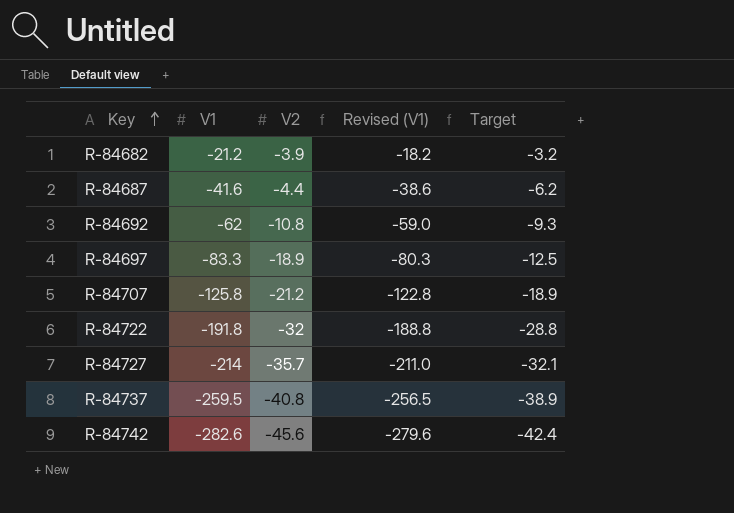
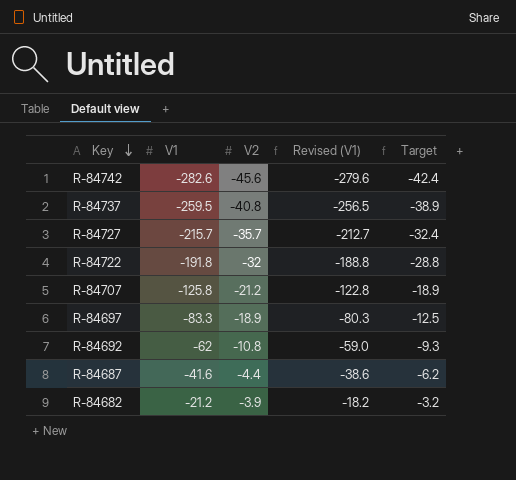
row order: Key ascending -> Key descending
R-84727 | V1: -214 -> -215.7
R-84727 | Revised (V1): -211.0 -> -212.7
R-84727 | Target: -32.1 -> -32.4

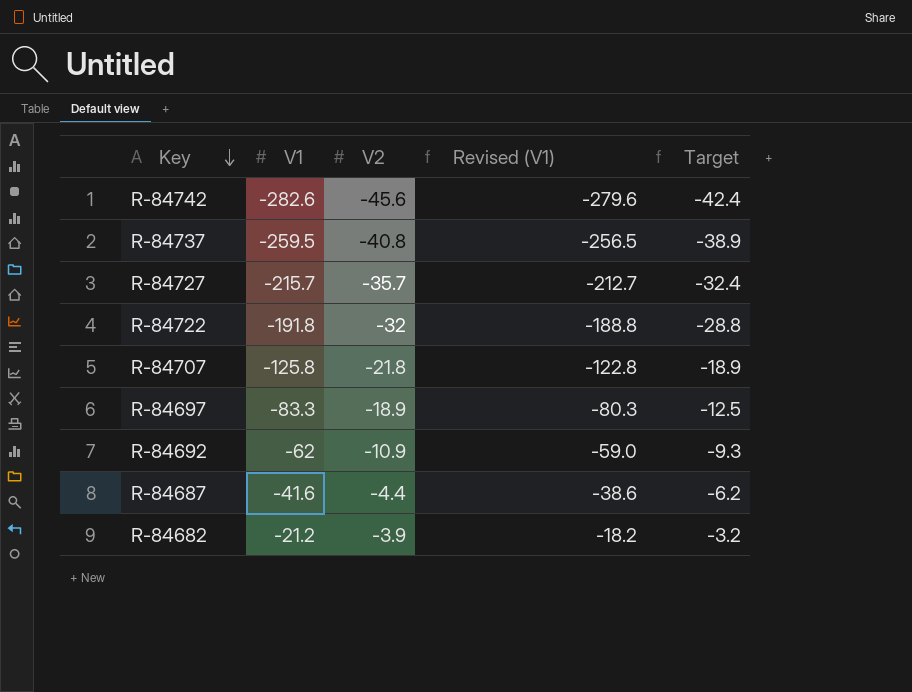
R-84707 | V2: -21.2 -> -21.8
R-84692 | V2: -10.8 -> -10.9

